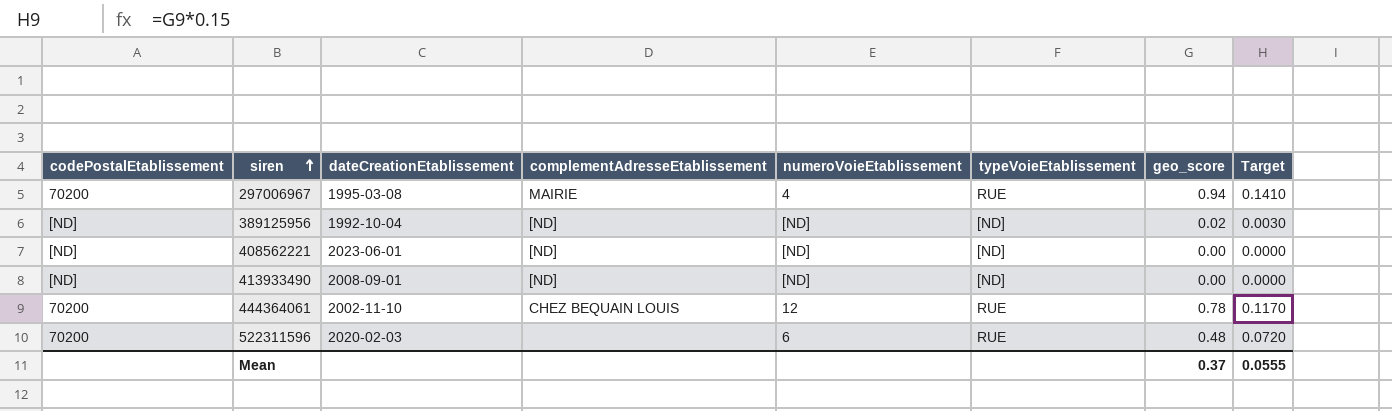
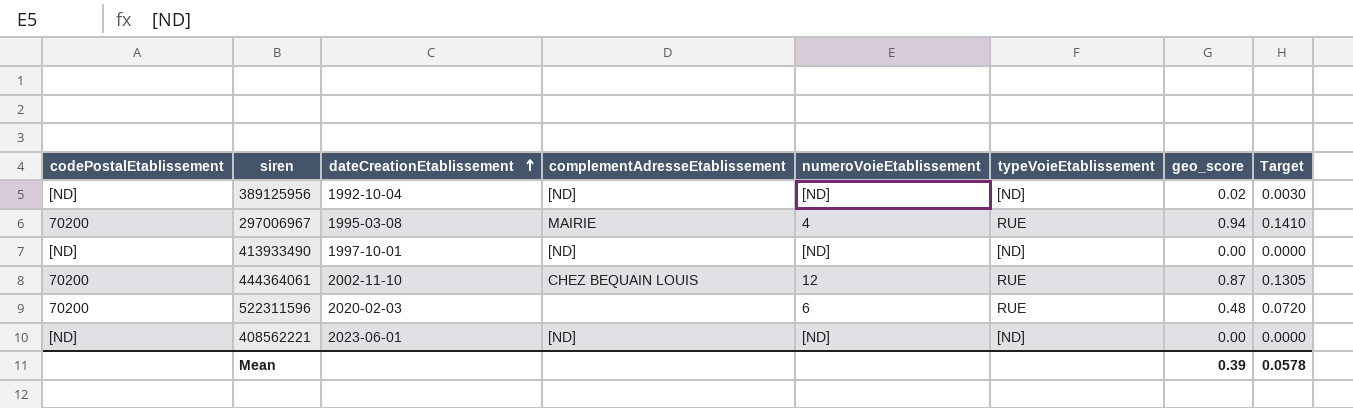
row order: siren ascending -> dateCreationEtablissement ascending
413933490 | dateCreationEtablissement: 2008-09-01 -> 1997-10-01
444364061 | geo_score: 0.78 -> 0.87
444364061 | Target: 0.1170 -> 0.1305
Mean | geo_score: 0.37 -> 0.39
Mean | Target: 0.0555 -> 0.0578

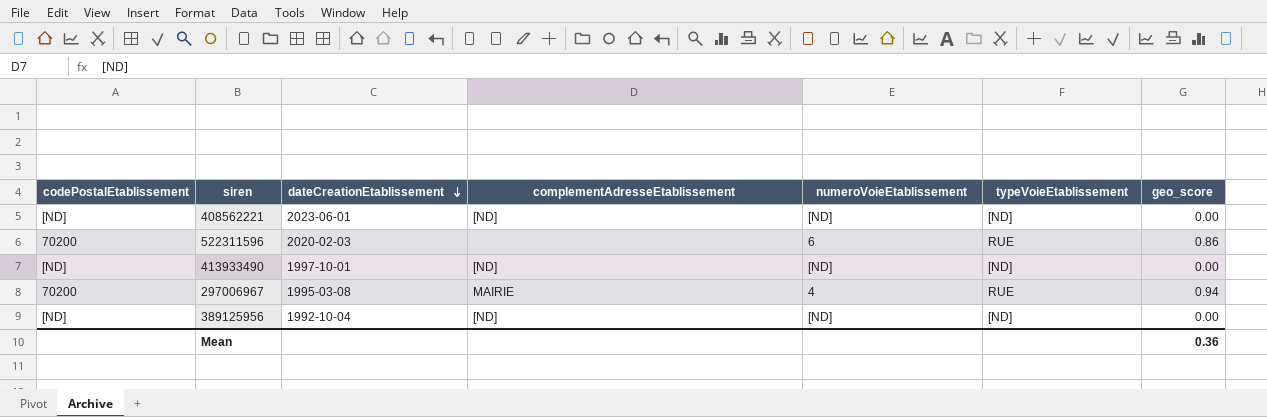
row order: dateCreationEtablissement ascending -> dateCreationEtablissement descending
column Target | formula: [geo_score] * 0.15 -> none
row 444364061: 70200 | 2002-11-10 | CHEZ BEQUAIN LOUIS | 12 | RUE | 0.87 | 0.1305 -> none
522311596 | geo_score: 0.48 -> 0.86
389125956 | geo_score: 0.02 -> 0.00
Mean | geo_score: 0.39 -> 0.36

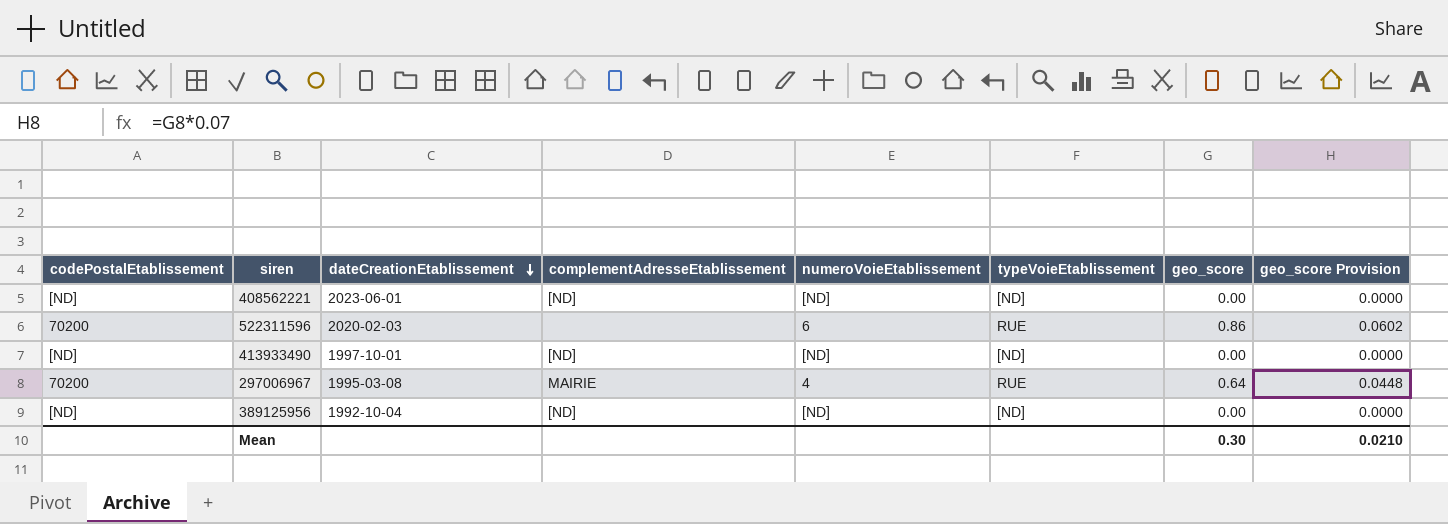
column geo_score Provision | formula: none -> [geo_score] * 0.07
297006967 | geo_score: 0.94 -> 0.64
Mean | geo_score: 0.36 -> 0.30

